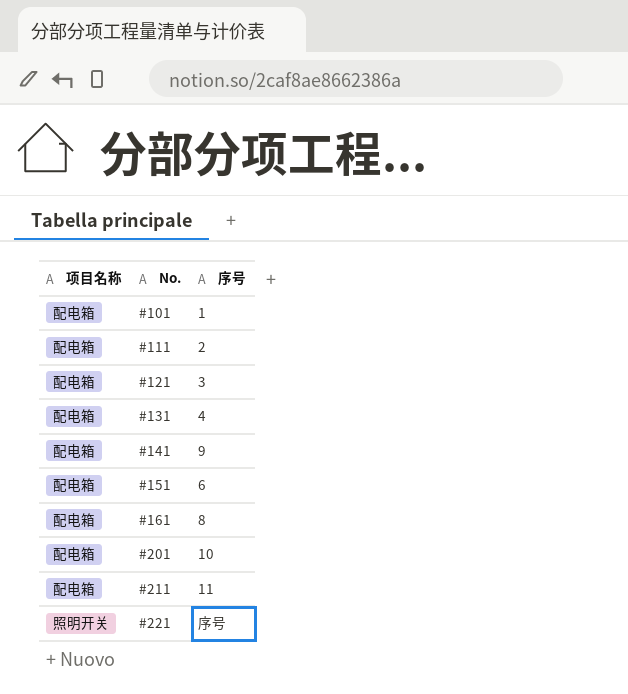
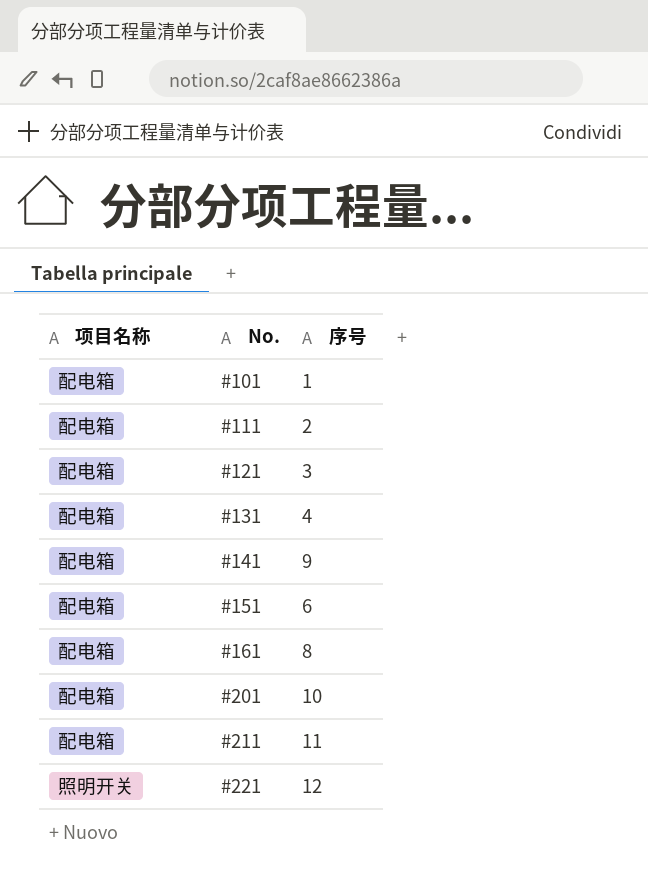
#221 | 序号: 序号 -> 12

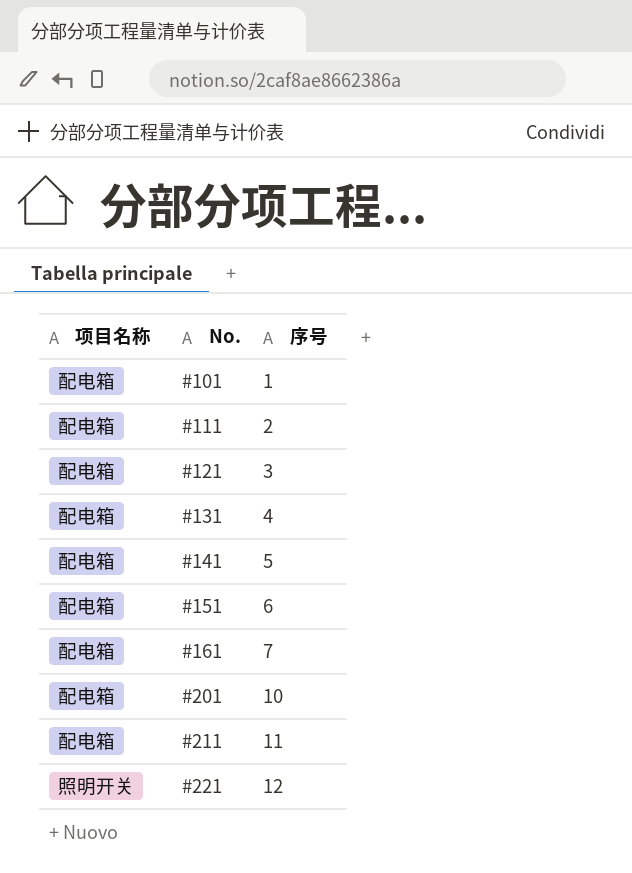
#141 | 序号: 9 -> 5
#161 | 序号: 8 -> 7

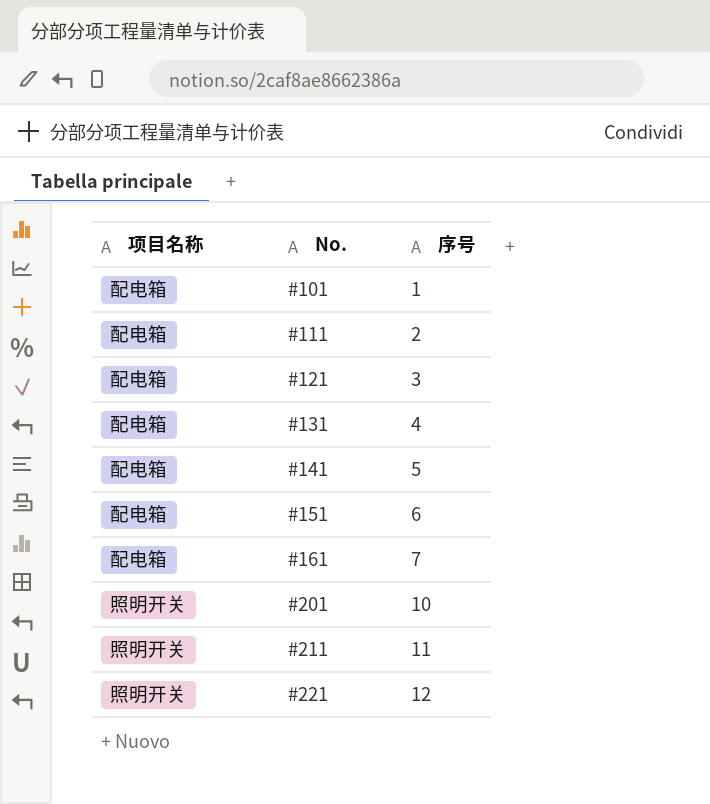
#201 | 项目名称: 配电箱 -> 照明开关
#211 | 项目名称: 配电箱 -> 照明开关

